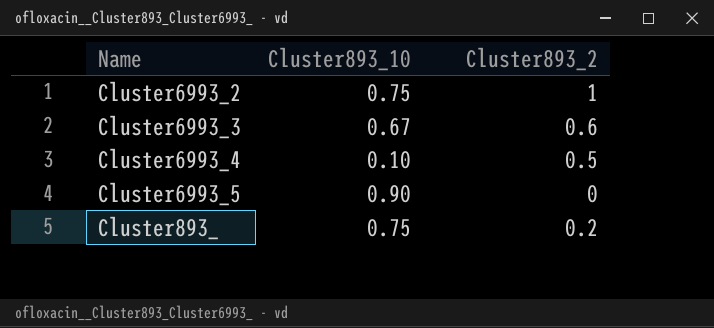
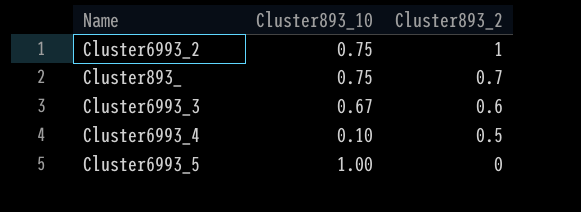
row order: none -> Cluster893_2 descending
Cluster893_ | Cluster893_2: 0.2 -> 0.7
Cluster6993_5 | Cluster893_10: 0.90 -> 1.00

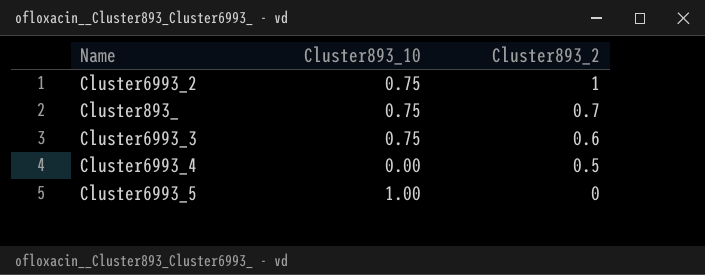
Cluster6993_3 | Cluster893_10: 0.67 -> 0.75
Cluster6993_4 | Cluster893_10: 0.10 -> 0.00

